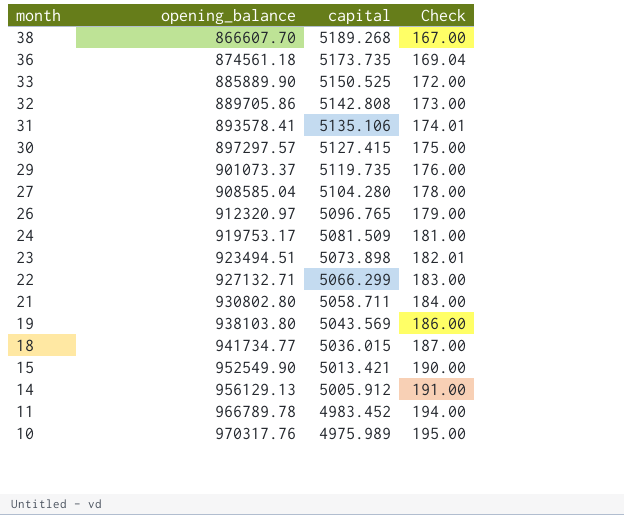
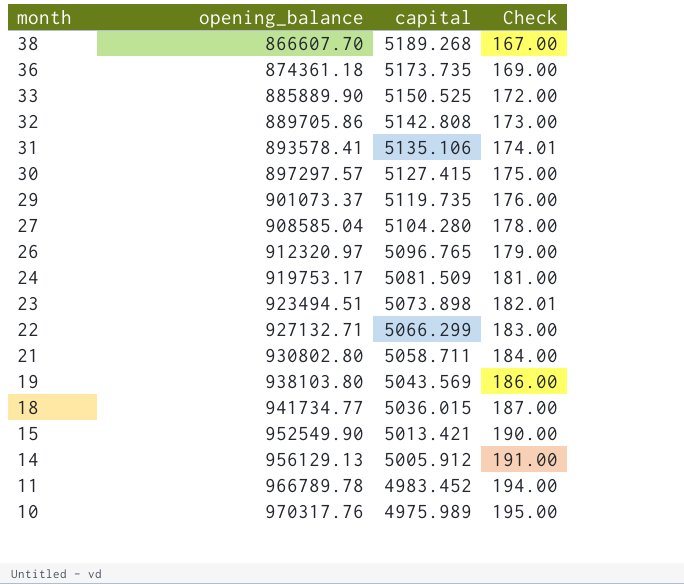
36 | opening_balance: 874561.18 -> 874361.18
36 | Check: 169.04 -> 169.00

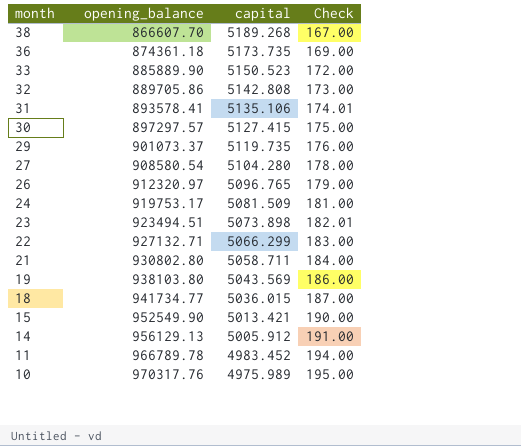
33 | capital: 5150.525 -> 5150.523
27 | opening_balance: 908585.04 -> 908580.54

